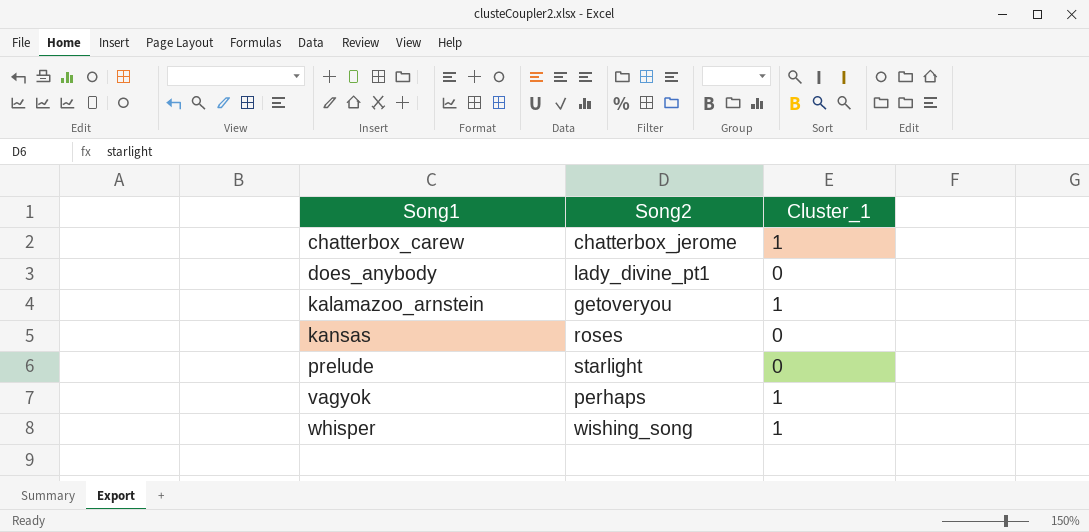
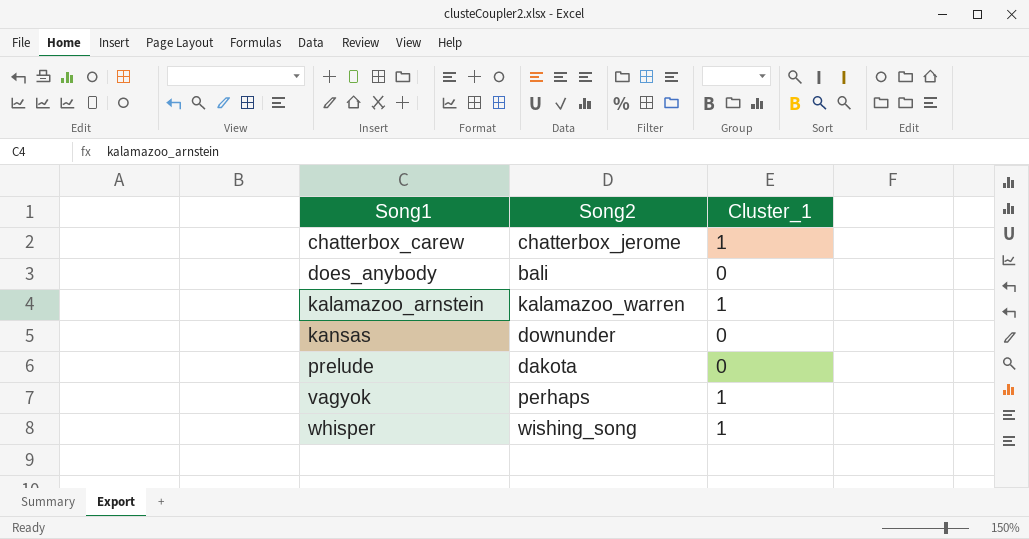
does_anybody | Song2: lady_divine_pt1 -> bali
kalamazoo_arnstein | Song2: getoveryou -> kalamazoo_warren
kansas | Song2: roses -> downunder
prelude | Song2: starlight -> dakota

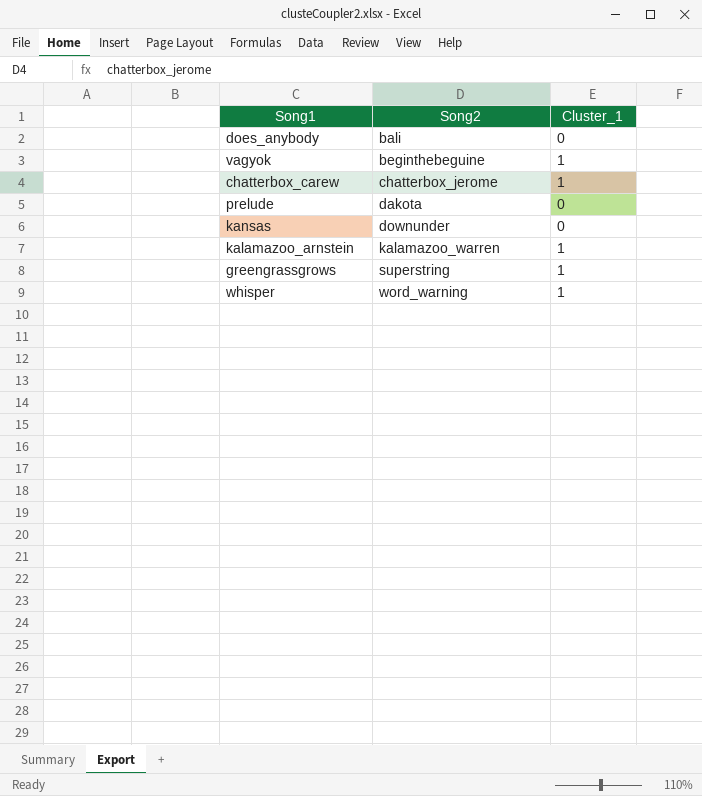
row order: Song1 ascending -> Song2 ascending
vagyok | Song2: perhaps -> beginthebeguine
row greengrassgrows: none -> superstring | 1
whisper | Song2: wishing_song -> word_warning

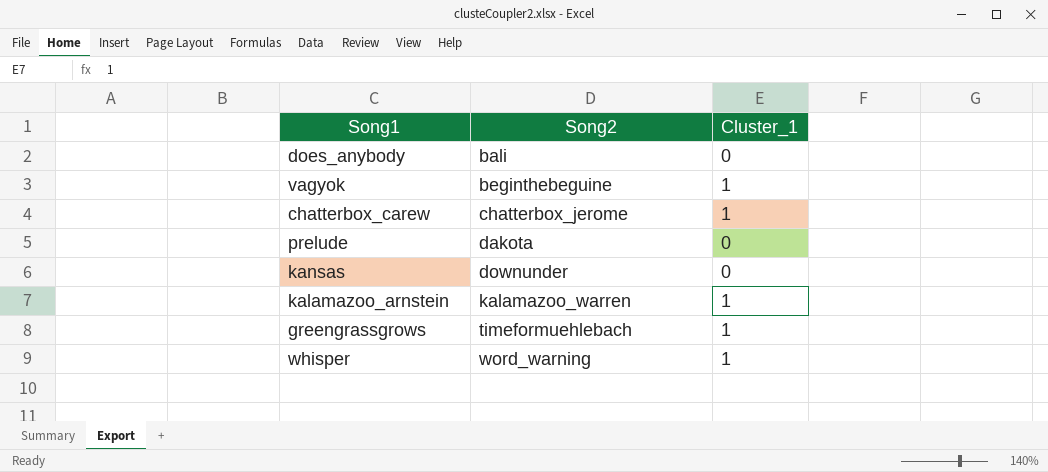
greengrassgrows | Song2: superstring -> timeformuehlebach

